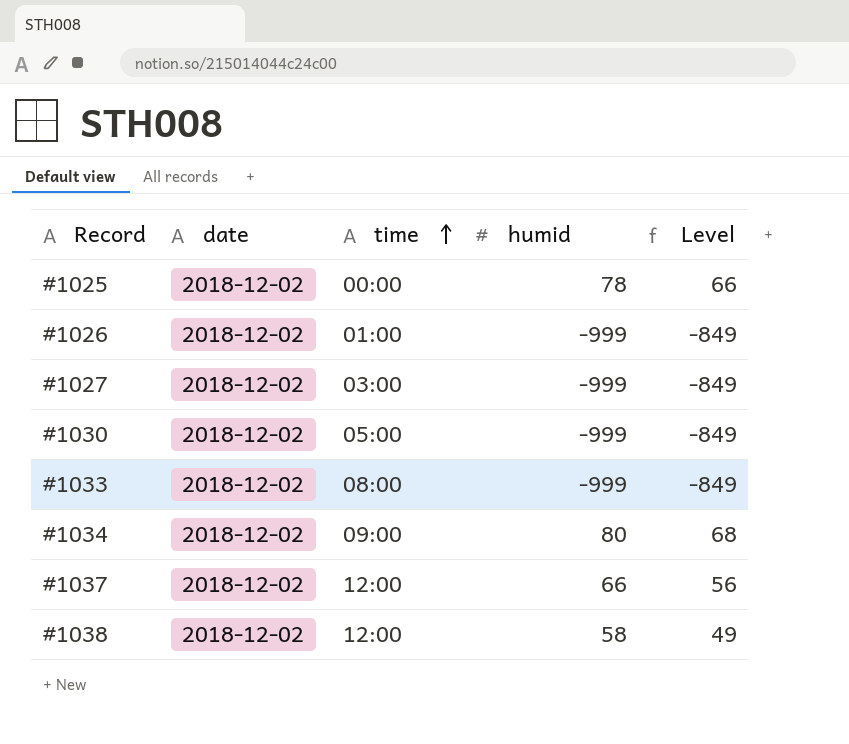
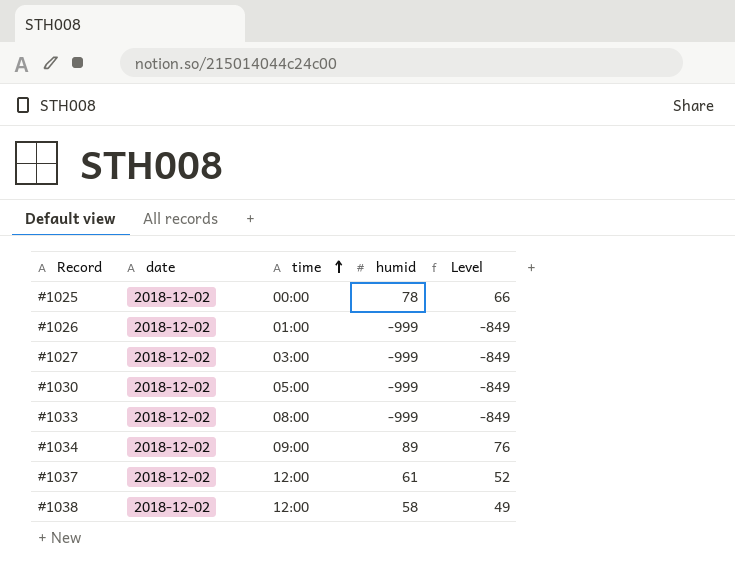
#1034 | humid: 80 -> 89
#1034 | Level: 68 -> 76
#1037 | humid: 66 -> 61
#1037 | Level: 56 -> 52

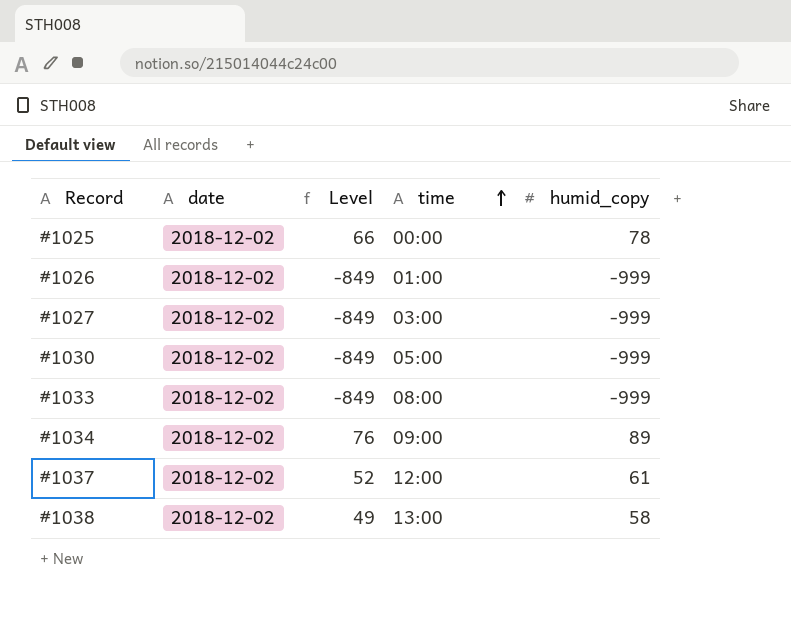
column Level | position: 5 -> 3
column name: humid -> humid_copy
#1038 | time: 12:00 -> 13:00

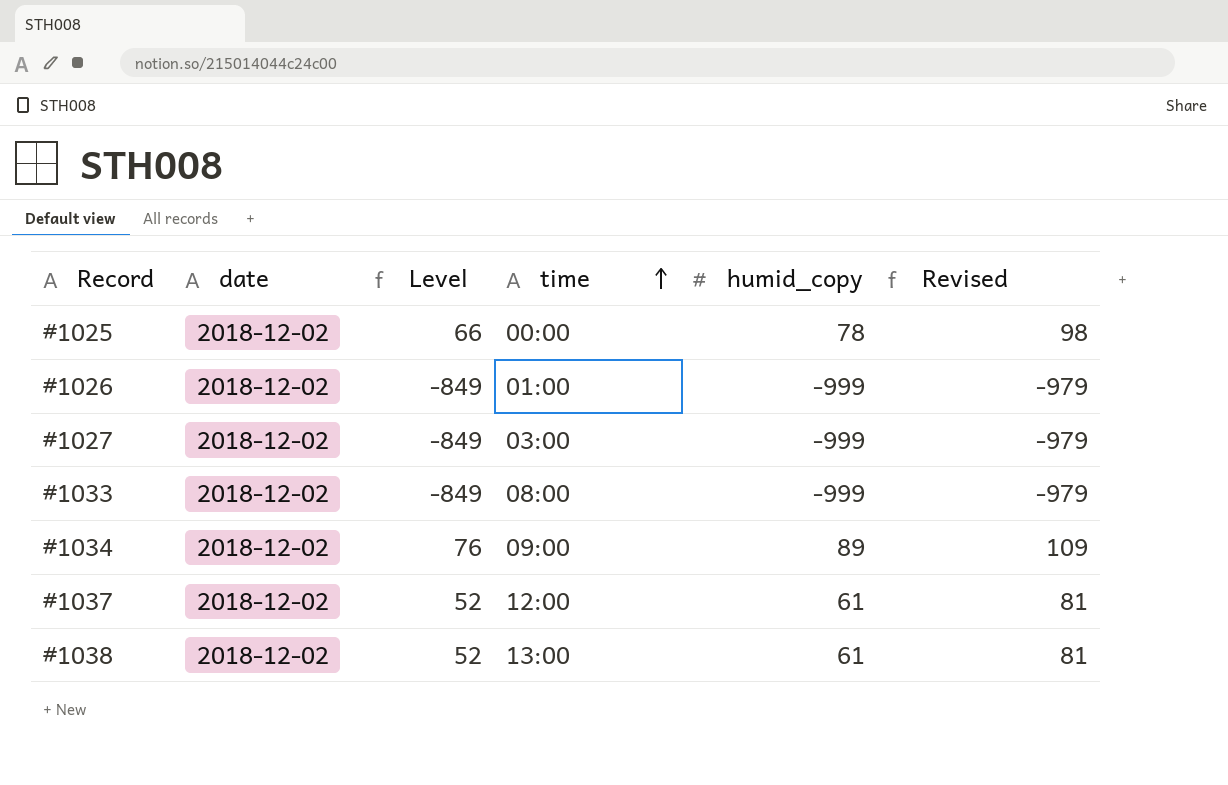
column Revised | formula: none -> [humid_copy] + 20
row #1030: 2018-12-02 | -849 | 05:00 | -999 -> none
#1038 | Level: 49 -> 52
#1038 | humid_copy: 58 -> 61

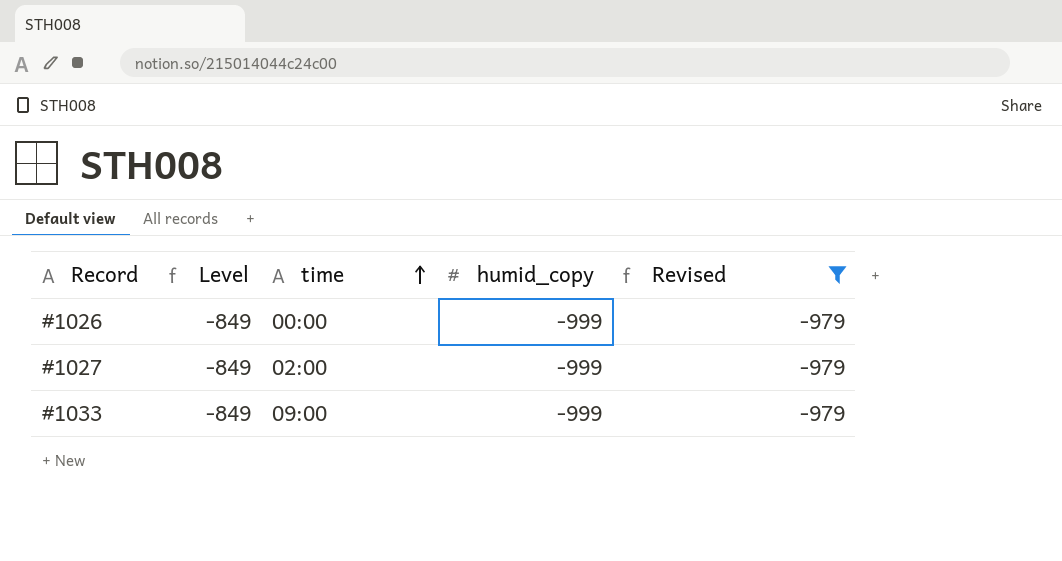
filter: none -> Revised = -979
column date | position: 2 -> none
#1026 | time: 01:00 -> 00:00
#1027 | time: 03:00 -> 02:00
#1033 | time: 08:00 -> 09:00

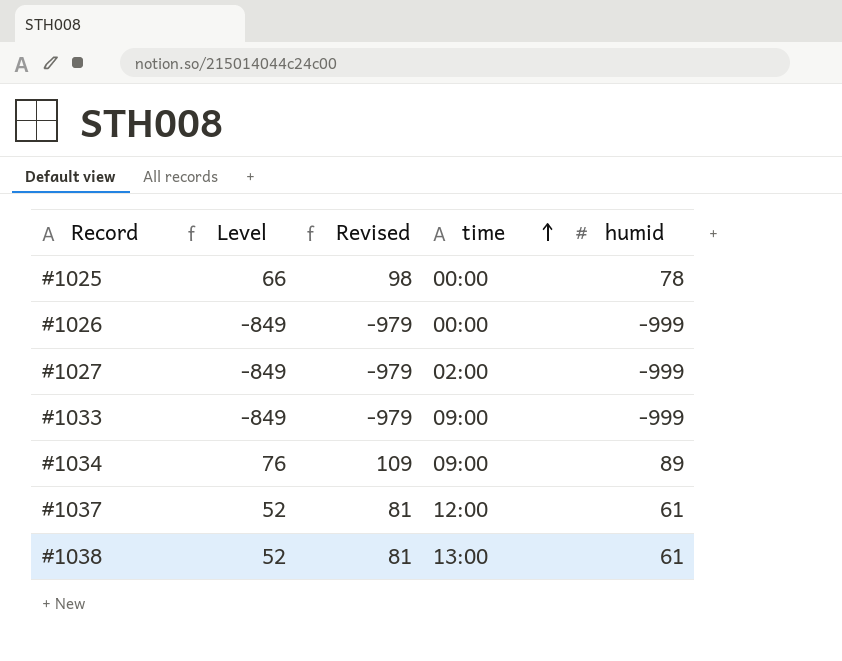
filter: Revised = -979 -> none
column Revised | position: 5 -> 3
column name: humid_copy -> humid

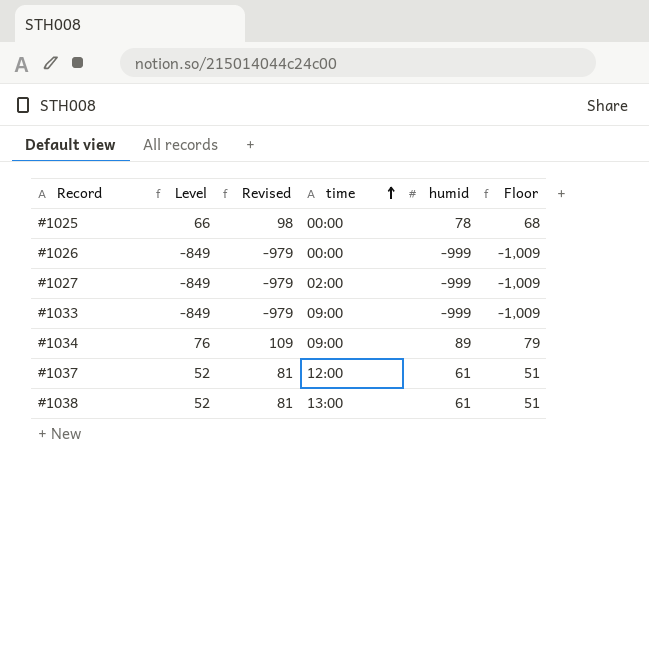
column Floor | formula: none -> [humid] - 10

